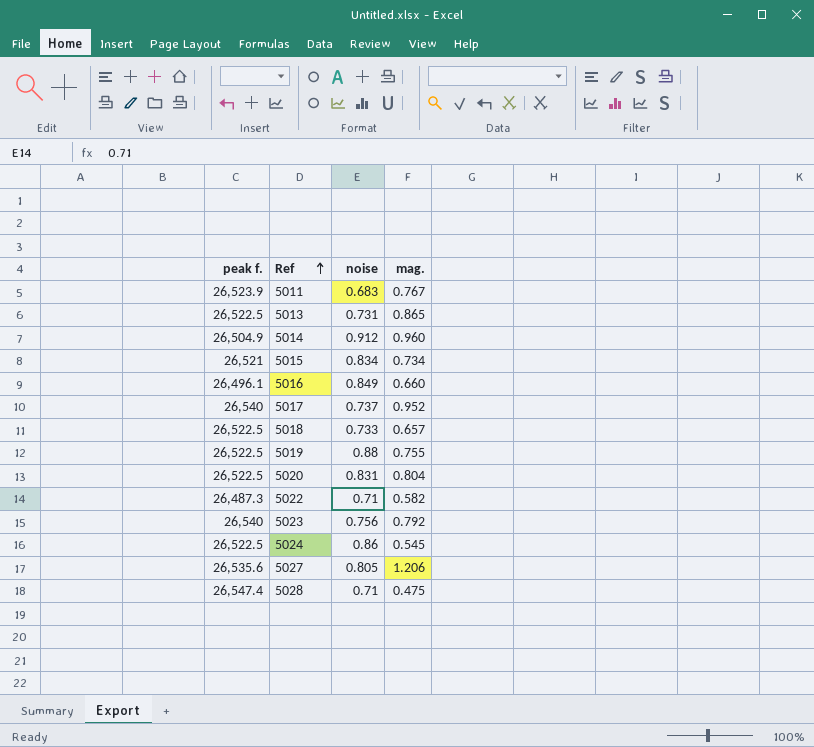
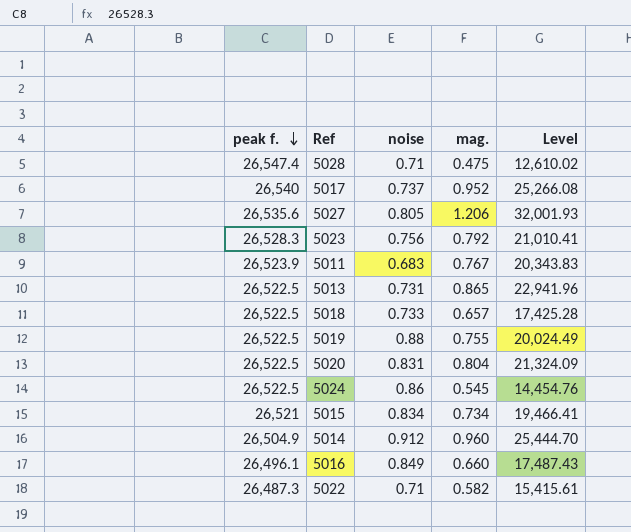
row order: Ref ascending -> peak f. descending
column Level | formula: none -> [peak f.] * [mag.]
5023 | peak f.: 26,540 -> 26,528.3

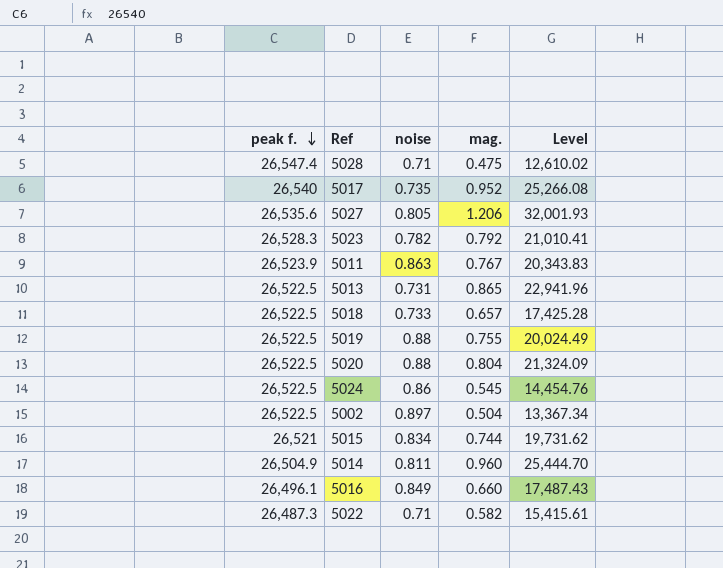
5017 | noise: 0.737 -> 0.735
5023 | noise: 0.756 -> 0.782
5011 | noise: 0.683 -> 0.863
5020 | noise: 0.831 -> 0.88
row 5002: none -> 26,522.5 | 0.897 | 0.504 | 13,367.34
5015 | mag.: 0.734 -> 0.744
5015 | Level: 19,466.41 -> 19,731.62
5014 | noise: 0.912 -> 0.811

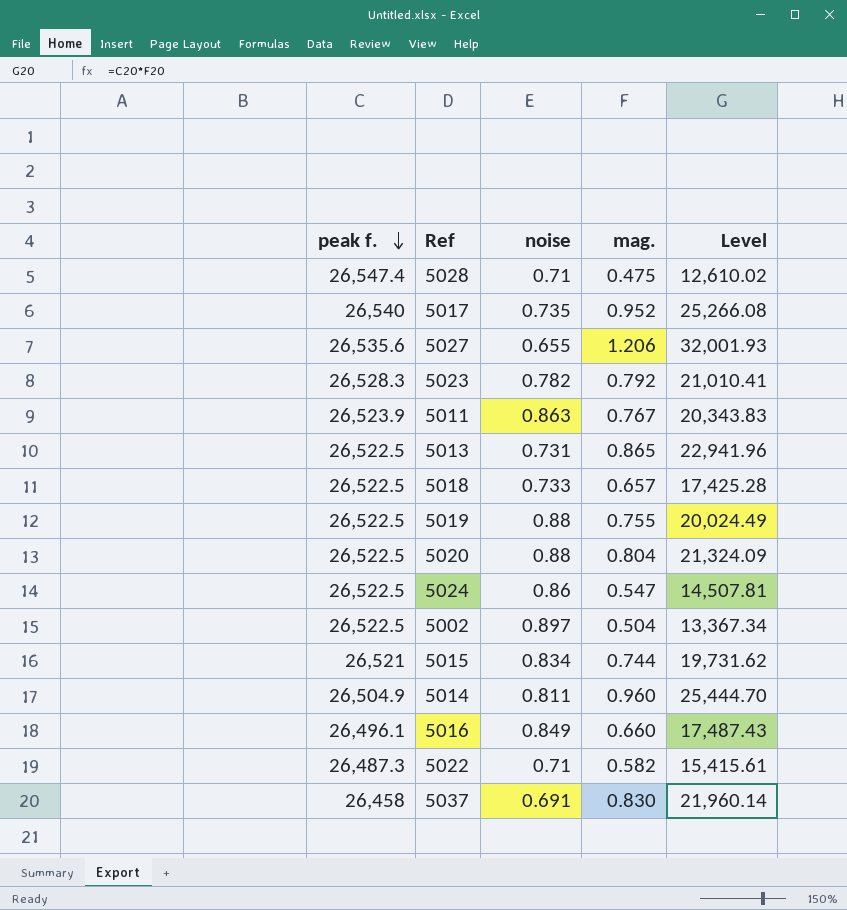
5027 | noise: 0.805 -> 0.655
5024 | mag.: 0.545 -> 0.547
5024 | Level: 14,454.76 -> 14,507.81
row 5037: none -> 26,458 | 0.691 | 0.830 | 21,960.14

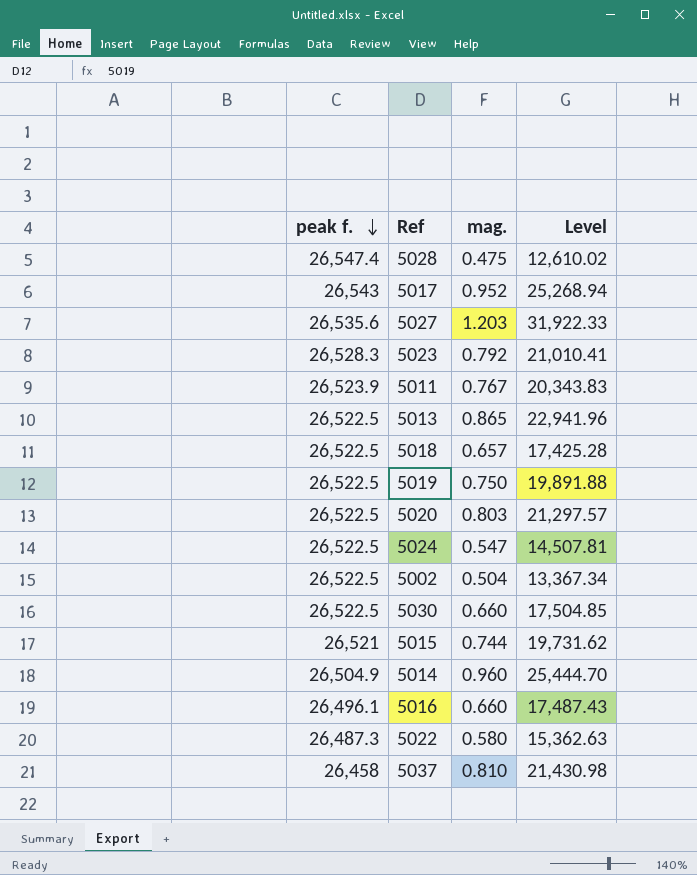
column noise | position: 3 -> none
5017 | peak f.: 26,540 -> 26,543
5017 | Level: 25,266.08 -> 25,268.94
5027 | mag.: 1.206 -> 1.203
5027 | Level: 32,001.93 -> 31,922.33
5019 | mag.: 0.755 -> 0.750
5019 | Level: 20,024.49 -> 19,891.88
5020 | mag.: 0.804 -> 0.803
5020 | Level: 21,324.09 -> 21,297.57
row 5030: none -> 26,522.5 | 0.660 | 17,504.85
5022 | mag.: 0.582 -> 0.580
5022 | Level: 15,415.61 -> 15,362.63
5037 | mag.: 0.830 -> 0.810
5037 | Level: 21,960.14 -> 21,430.98

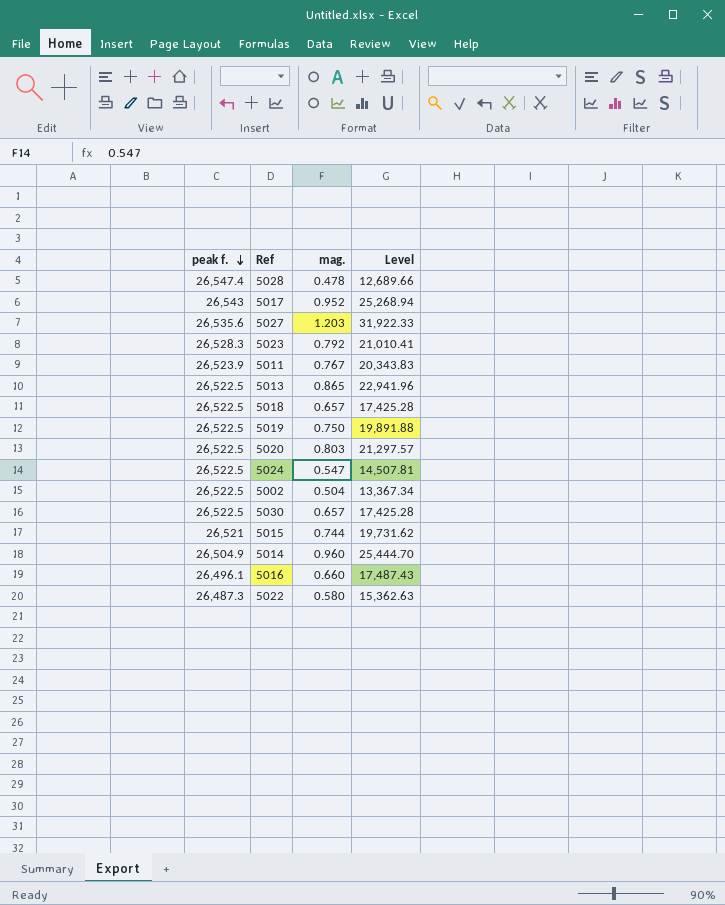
row 5037: 26,458 | 0.810 | 21,430.98 -> none
5028 | mag.: 0.475 -> 0.478
5028 | Level: 12,610.02 -> 12,689.66
5030 | mag.: 0.660 -> 0.657
5030 | Level: 17,504.85 -> 17,425.28

